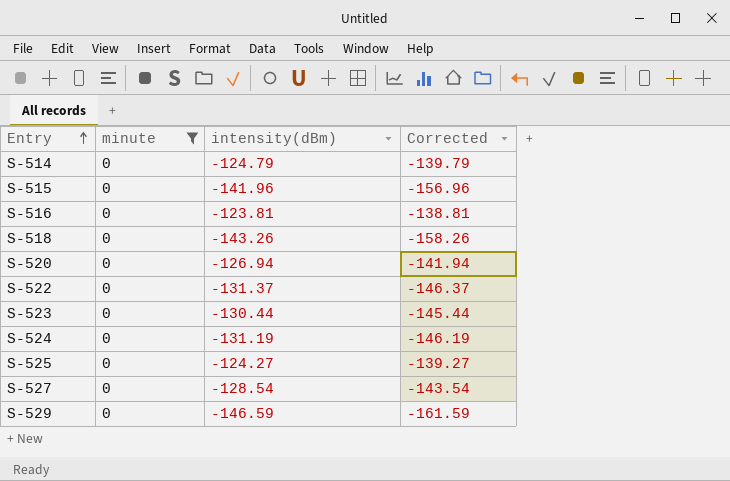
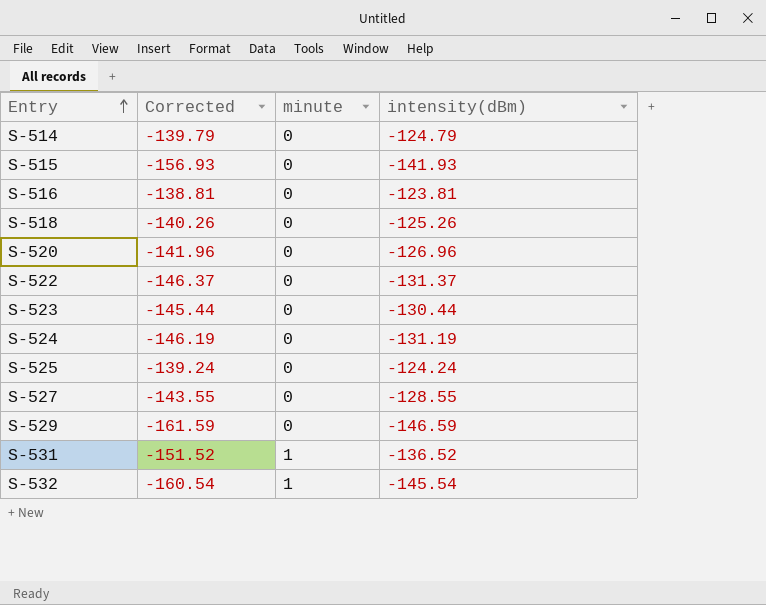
filter: minute = 0 -> none
column Corrected | position: 4 -> 2
S-515 | Corrected: -156.96 -> -156.93
S-515 | intensity(dBm): -141.96 -> -141.93
S-518 | Corrected: -158.26 -> -140.26
S-518 | intensity(dBm): -143.26 -> -125.26
S-520 | Corrected: -141.94 -> -141.96
S-520 | intensity(dBm): -126.94 -> -126.96
S-525 | Corrected: -139.27 -> -139.24
S-525 | intensity(dBm): -124.27 -> -124.24
S-527 | Corrected: -143.54 -> -143.55
S-527 | intensity(dBm): -128.54 -> -128.55

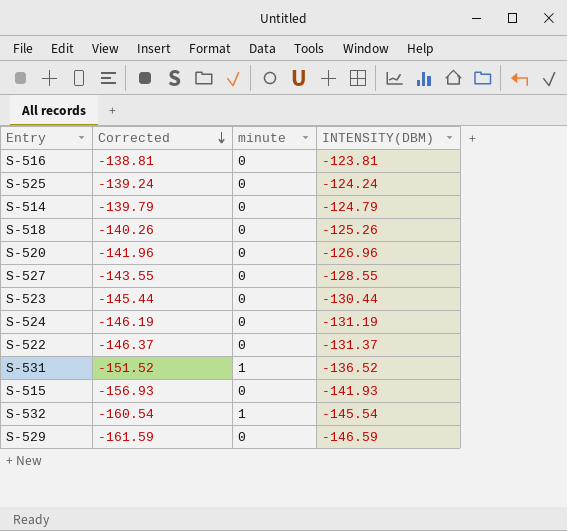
row order: Entry ascending -> Corrected descending
column name: intensity(dBm) -> INTENSITY(DBM)

